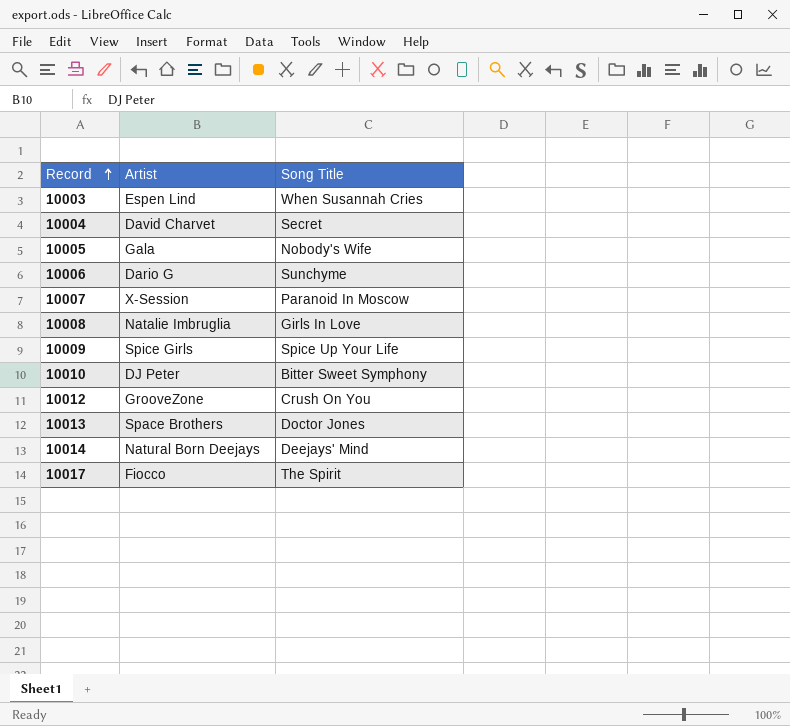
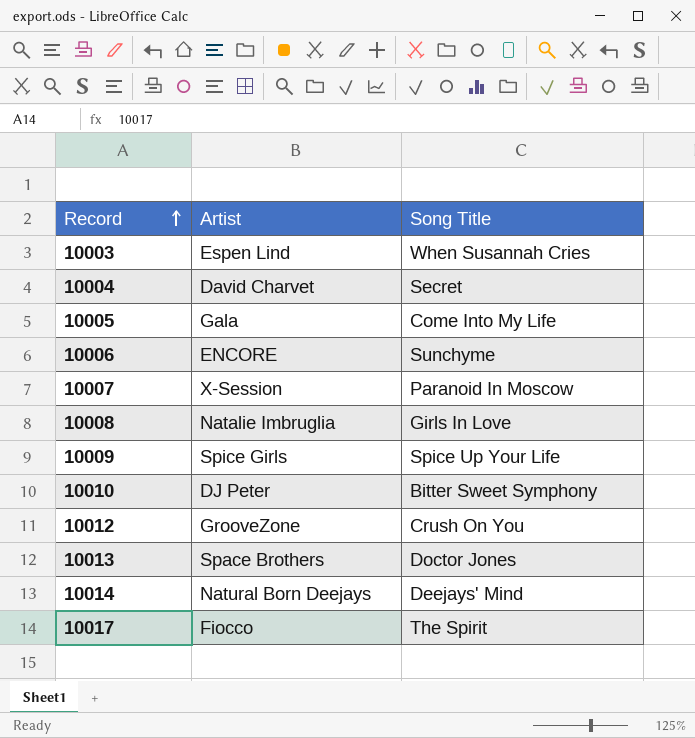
10005 | Song Title: Nobody's Wife -> Come Into My Life
10006 | Artist: Dario G -> ENCORE

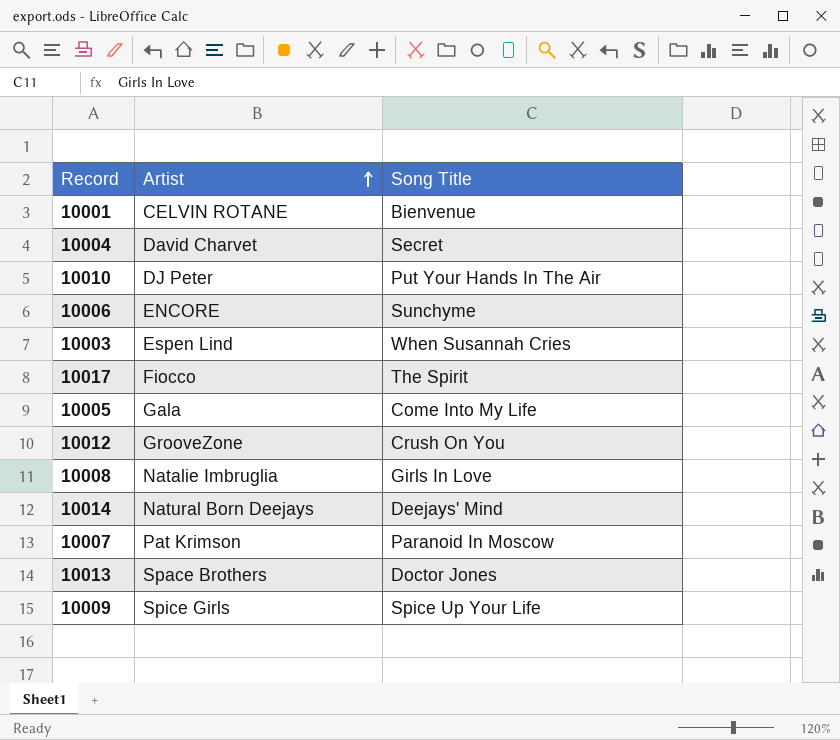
row order: Record ascending -> Artist ascending
row 10001: none -> CELVIN ROTANE | Bienvenue
10010 | Song Title: Bitter Sweet Symphony -> Put Your Hands In The Air
10007 | Artist: X-Session -> Pat Krimson

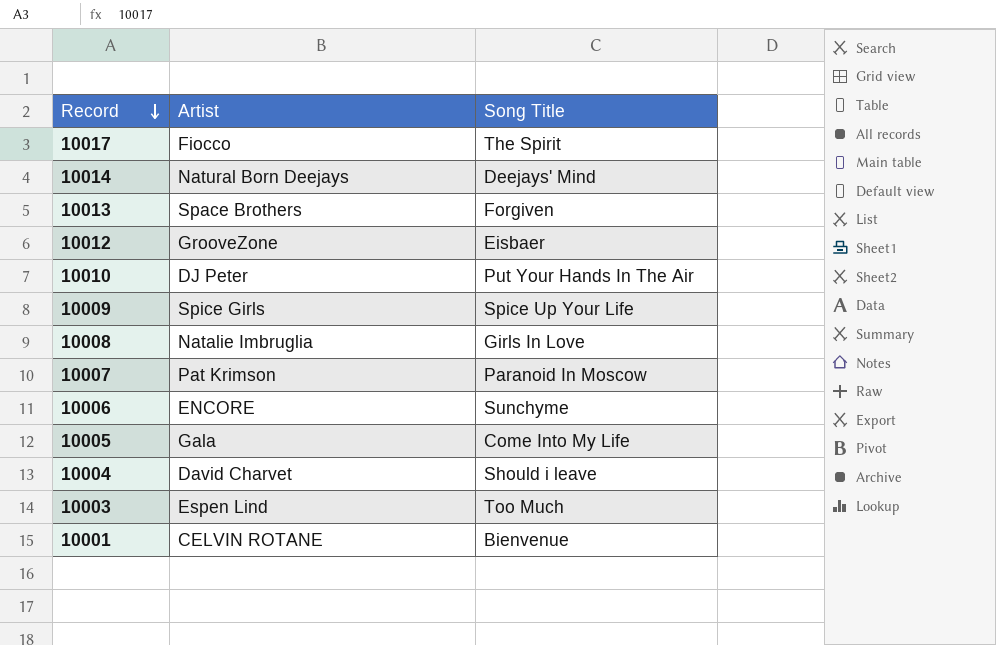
row order: Artist ascending -> Record descending
10013 | Song Title: Doctor Jones -> Forgiven
10012 | Song Title: Crush On You -> Eisbaer
10004 | Song Title: Secret -> Should i leave
10003 | Song Title: When Susannah Cries -> Too Much

